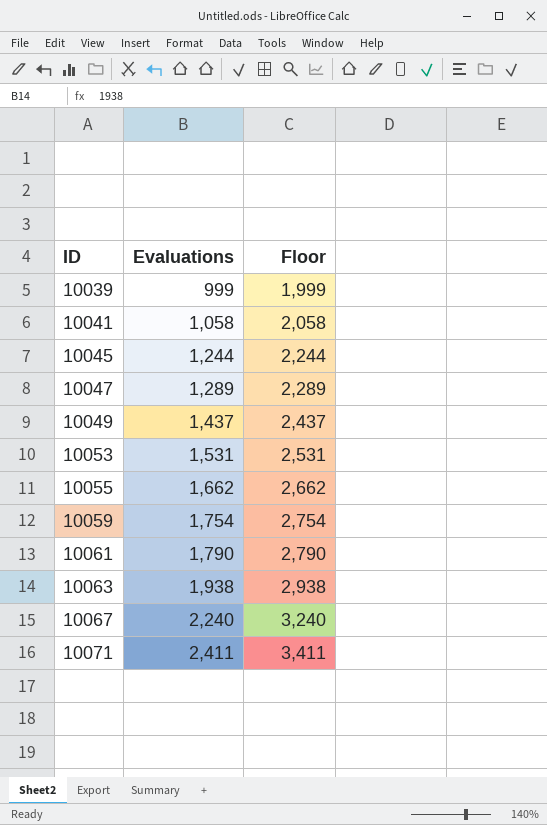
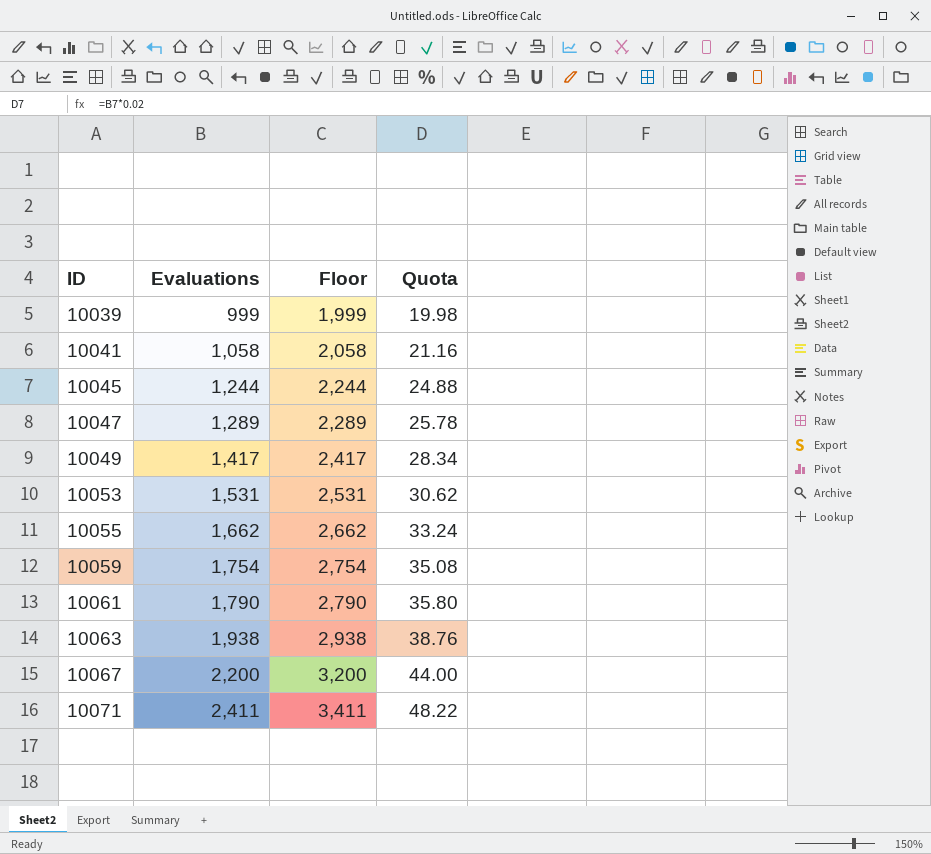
column Quota | formula: none -> [Evaluations] * 0.02
10049 | Evaluations: 1,437 -> 1,417
10049 | Floor: 2,437 -> 2,417
10067 | Evaluations: 2,240 -> 2,200
10067 | Floor: 3,240 -> 3,200

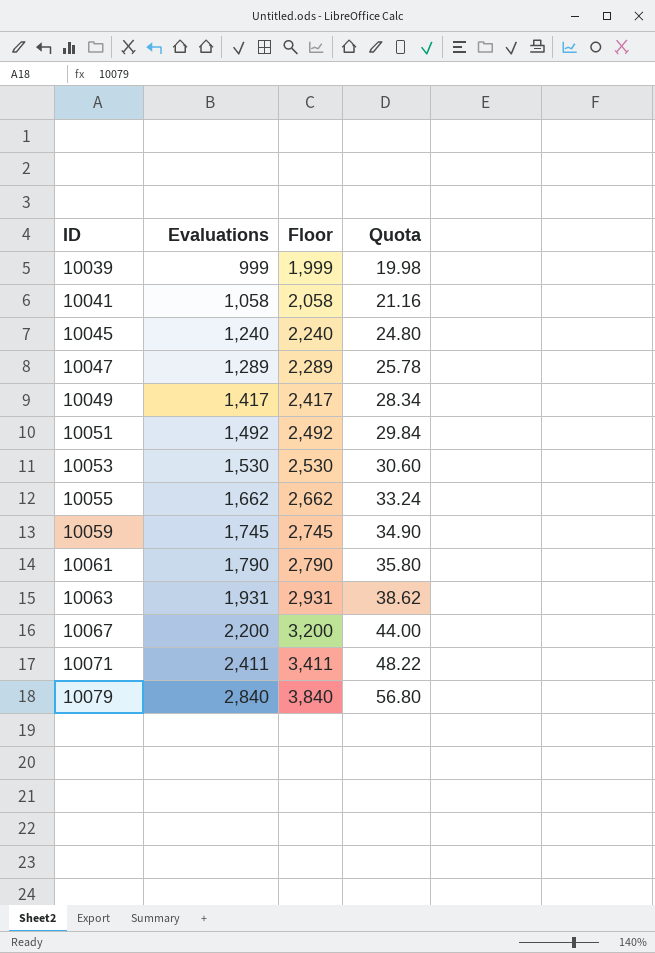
10045 | Evaluations: 1,244 -> 1,240
10045 | Floor: 2,244 -> 2,240
10045 | Quota: 24.88 -> 24.80
row 10051: none -> 1,492 | 2,492 | 29.84
10053 | Evaluations: 1,531 -> 1,530
10053 | Floor: 2,531 -> 2,530
10053 | Quota: 30.62 -> 30.60
10059 | Evaluations: 1,754 -> 1,745
10059 | Floor: 2,754 -> 2,745
10059 | Quota: 35.08 -> 34.90
10063 | Evaluations: 1,938 -> 1,931
10063 | Floor: 2,938 -> 2,931
10063 | Quota: 38.76 -> 38.62
row 10079: none -> 2,840 | 3,840 | 56.80

